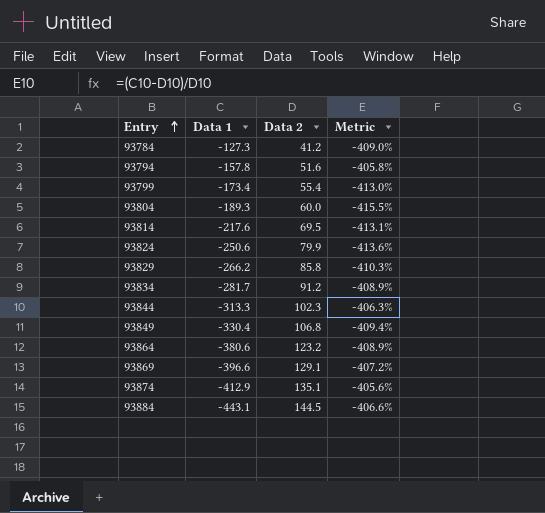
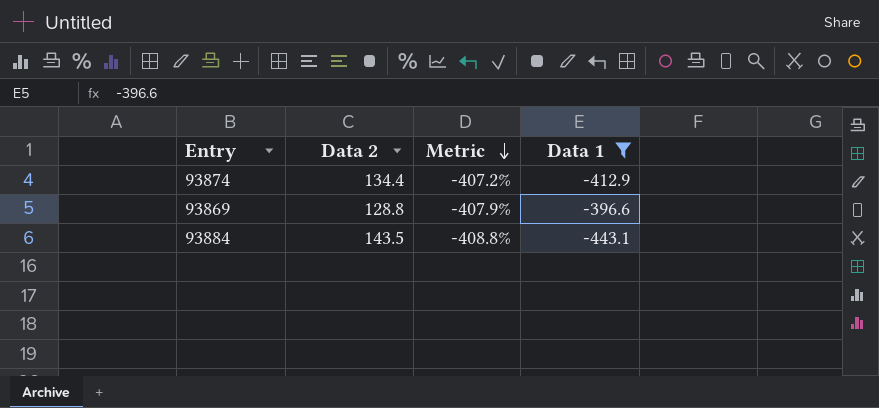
filter: none -> Data 1 <= -396.6
row order: Entry ascending -> Metric descending
column Data 1 | position: 2 -> 4
93874 | Data 2: 135.1 -> 134.4
93874 | Metric: -405.6% -> -407.2%
93869 | Data 2: 129.1 -> 128.8
93869 | Metric: -407.2% -> -407.9%
93884 | Data 2: 144.5 -> 143.5
93884 | Metric: -406.6% -> -408.8%

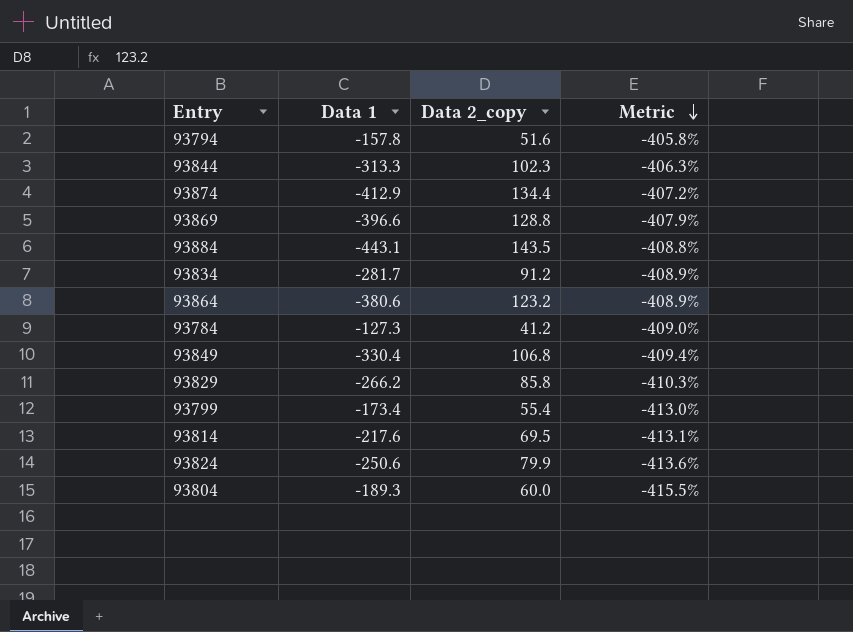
filter: Data 1 <= -396.6 -> none
column Data 1 | position: 4 -> 2
column name: Data 2 -> Data 2_copy

